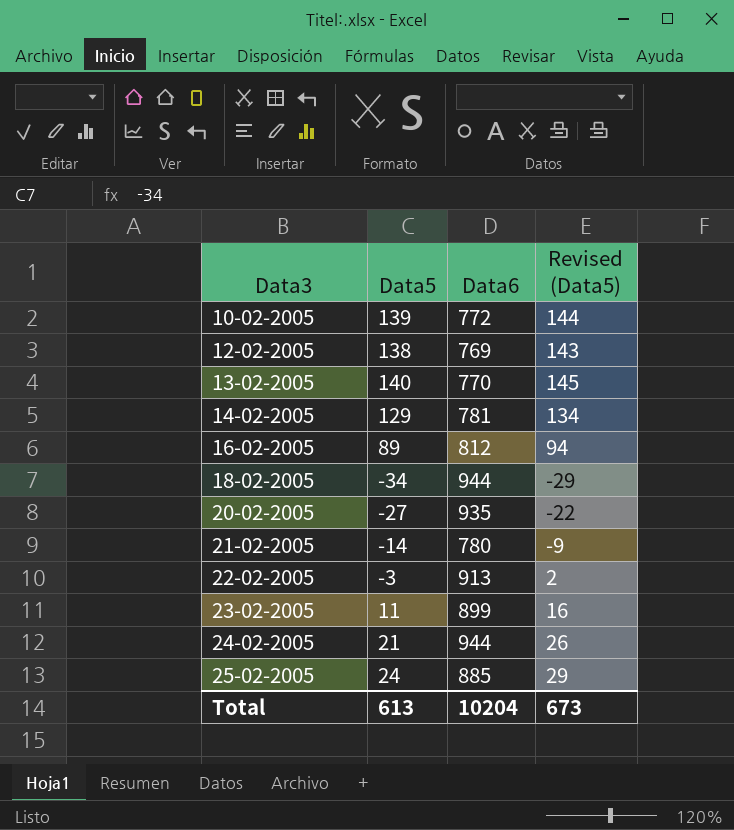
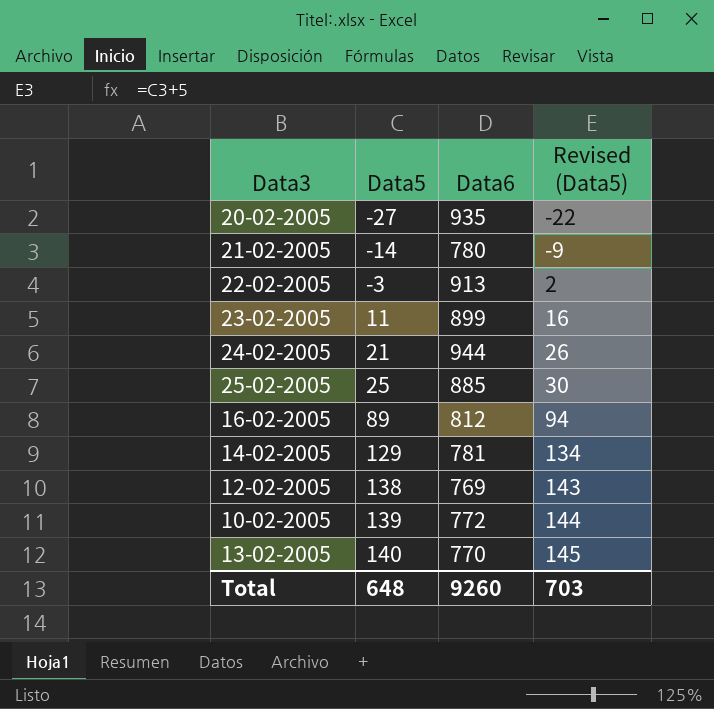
row order: Data3 ascending -> Data5 ascending
row 18-02-2005: -34 | 944 | -29 -> none
25-02-2005 | Data5: 24 -> 25
25-02-2005 | Revised (Data5): 29 -> 30
Total | Data5: 613 -> 648
Total | Data6: 10204 -> 9260
Total | Revised (Data5): 673 -> 703

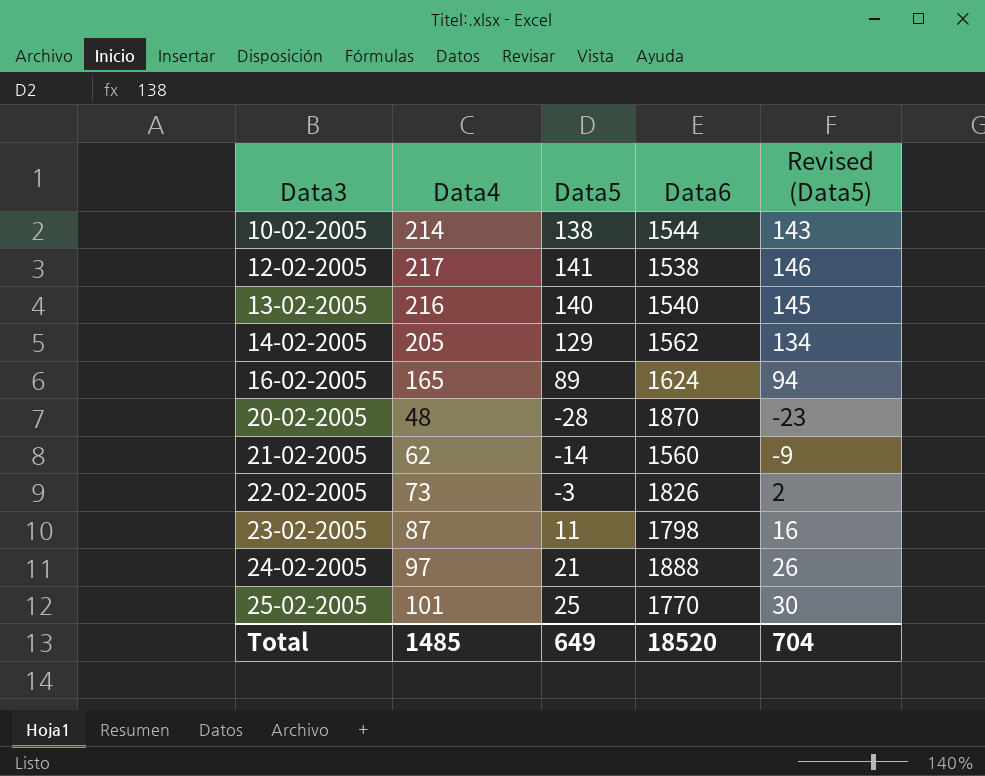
row order: Data5 ascending -> Data3 ascending
column Data4 | position: none -> 2
10-02-2005 | Data5: 139 -> 138
10-02-2005 | Data6: 772 -> 1544
10-02-2005 | Revised (Data5): 144 -> 143
12-02-2005 | Data5: 138 -> 141
12-02-2005 | Data6: 769 -> 1538
12-02-2005 | Revised (Data5): 143 -> 146
13-02-2005 | Data6: 770 -> 1540
14-02-2005 | Data6: 781 -> 1562
16-02-2005 | Data6: 812 -> 1624
20-02-2005 | Data5: -27 -> -28
20-02-2005 | Data6: 935 -> 1870
20-02-2005 | Revised (Data5): -22 -> -23
21-02-2005 | Data6: 780 -> 1560
22-02-2005 | Data6: 913 -> 1826
23-02-2005 | Data6: 899 -> 1798
24-02-2005 | Data6: 944 -> 1888
25-02-2005 | Data6: 885 -> 1770
Total | Data5: 648 -> 649
Total | Data6: 9260 -> 18520
Total | Revised (Data5): 703 -> 704

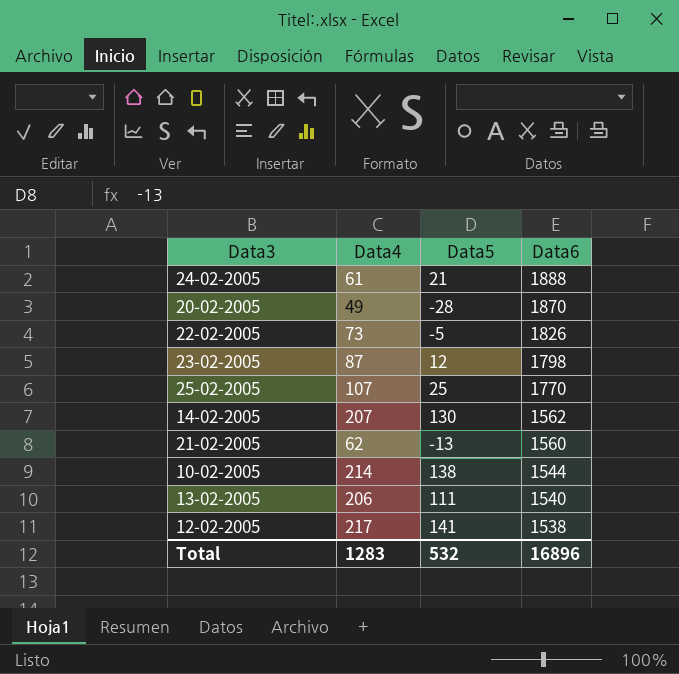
row order: Data3 ascending -> Data6 descending
column Revised (Data5) | formula: [Data5] + 5 -> none
row 16-02-2005: 165 | 89 | 1624 | 94 -> none
24-02-2005 | Data4: 97 -> 61
20-02-2005 | Data4: 48 -> 49
22-02-2005 | Data5: -3 -> -5
23-02-2005 | Data5: 11 -> 12
25-02-2005 | Data4: 101 -> 107
14-02-2005 | Data4: 205 -> 207
14-02-2005 | Data5: 129 -> 130
21-02-2005 | Data5: -14 -> -13
13-02-2005 | Data4: 216 -> 206
13-02-2005 | Data5: 140 -> 111
Total | Data4: 1485 -> 1283
Total | Data5: 649 -> 532
Total | Data6: 18520 -> 16896

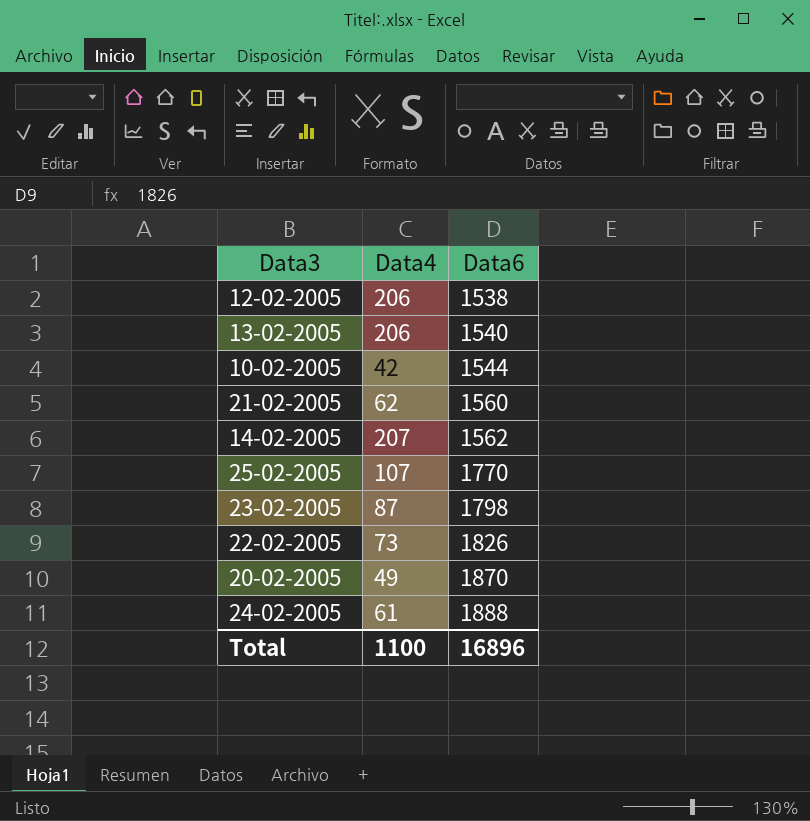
row order: Data6 descending -> Data6 ascending
column Data5 | position: 3 -> none
12-02-2005 | Data4: 217 -> 206
10-02-2005 | Data4: 214 -> 42
Total | Data4: 1283 -> 1100

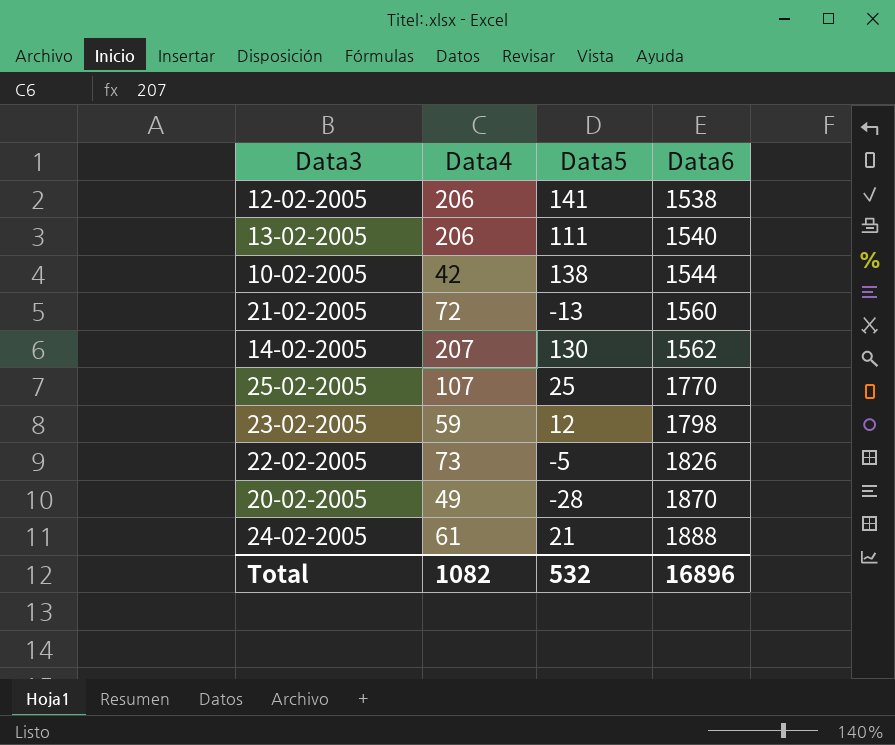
column Data5 | position: none -> 3
21-02-2005 | Data4: 62 -> 72
23-02-2005 | Data4: 87 -> 59
Total | Data4: 1100 -> 1082

